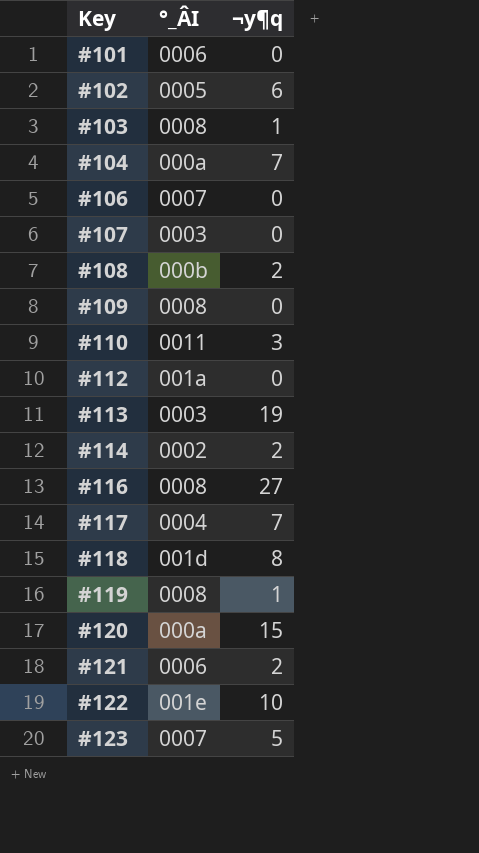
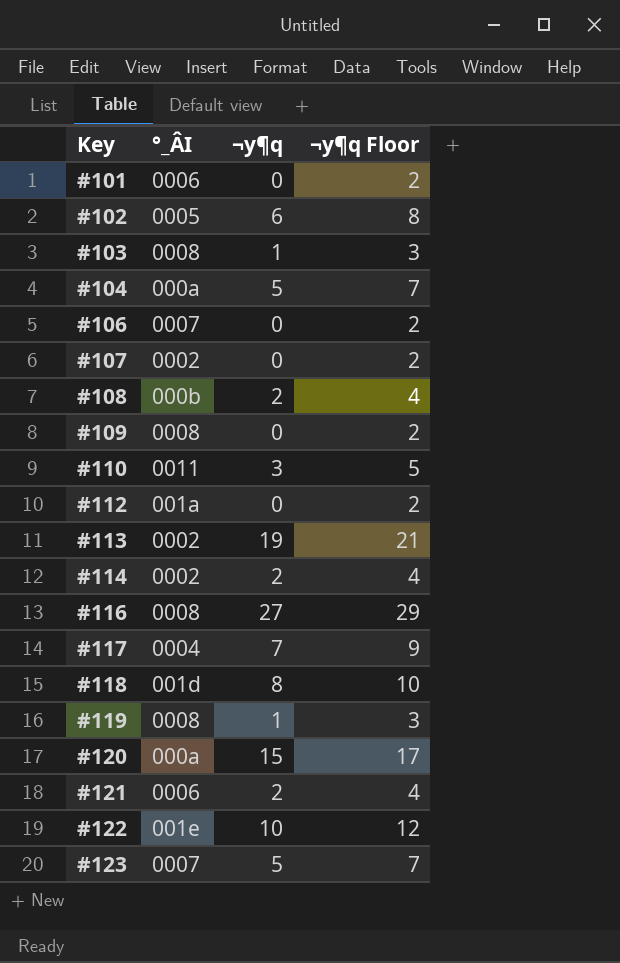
column ¬y¶q Floor | formula: none -> [¬y¶q] + 2
#104 | ¬y¶q: 7 -> 5
#107 | °_ÂI: 0003 -> 0002
#113 | °_ÂI: 0003 -> 0002

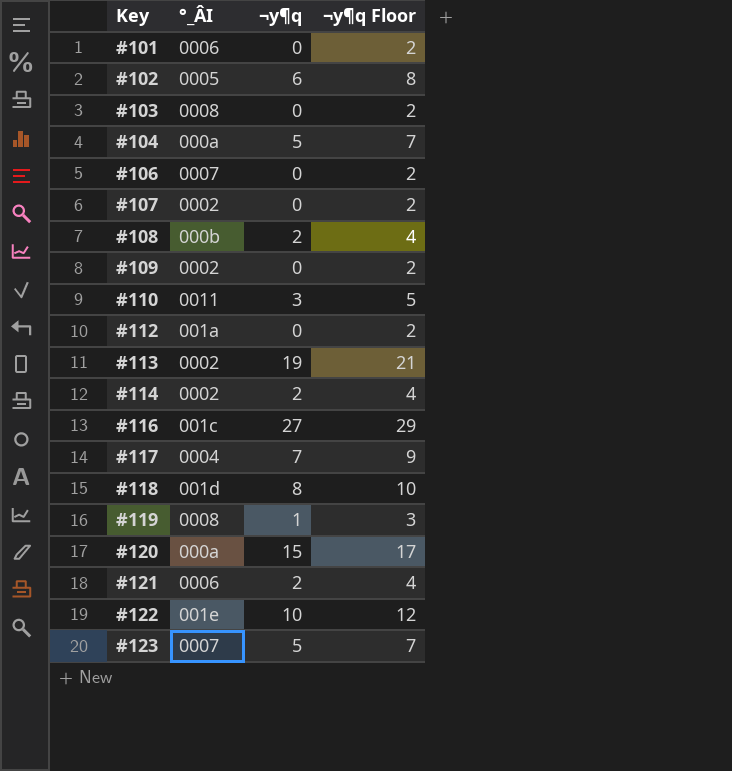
#103 | ¬y¶q: 1 -> 0
#103 | ¬y¶q Floor: 3 -> 2
#109 | °_ÂI: 0008 -> 0002
#116 | °_ÂI: 0008 -> 001c

